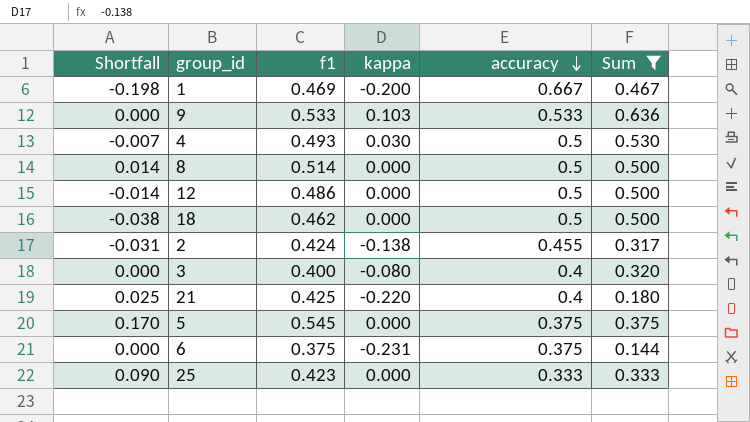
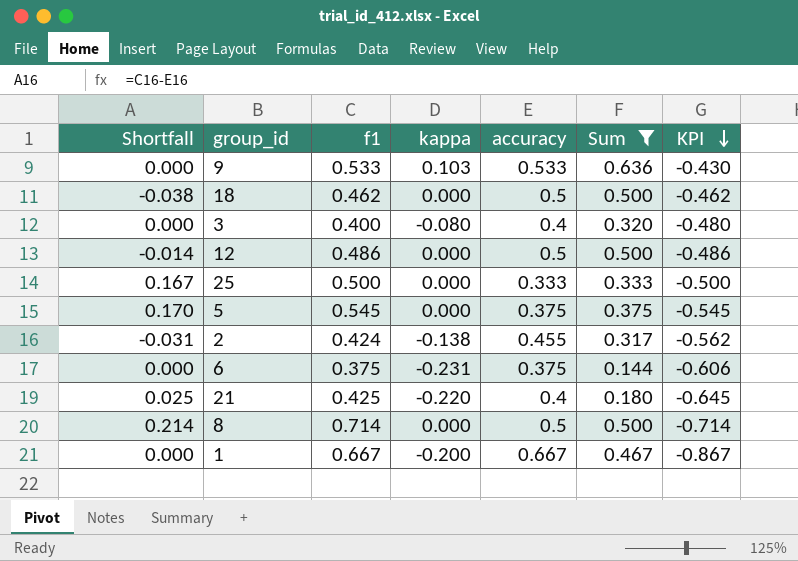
row order: accuracy descending -> KPI descending
column KPI | formula: none -> [kappa] - [f1]
row 4: -0.007 | 0.493 | 0.030 | 0.5 | 0.530 -> none
25 | Shortfall: 0.090 -> 0.167
25 | f1: 0.423 -> 0.500
8 | Shortfall: 0.014 -> 0.214
8 | f1: 0.514 -> 0.714
1 | Shortfall: -0.198 -> 0.000
1 | f1: 0.469 -> 0.667

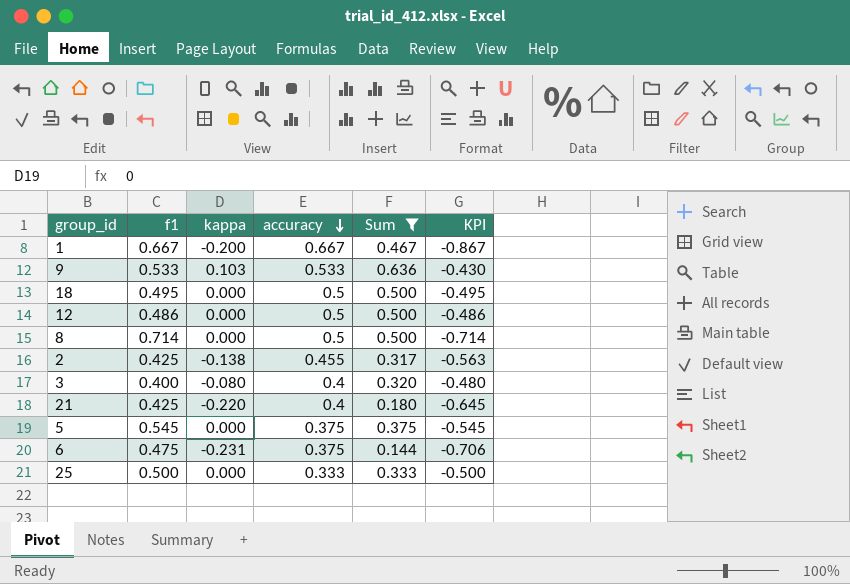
row order: KPI descending -> accuracy descending
column Shortfall | formula: [f1] - [accuracy] -> none
18 | f1: 0.462 -> 0.495
18 | KPI: -0.462 -> -0.495
2 | f1: 0.424 -> 0.425
2 | KPI: -0.562 -> -0.563
6 | f1: 0.375 -> 0.475
6 | KPI: -0.606 -> -0.706

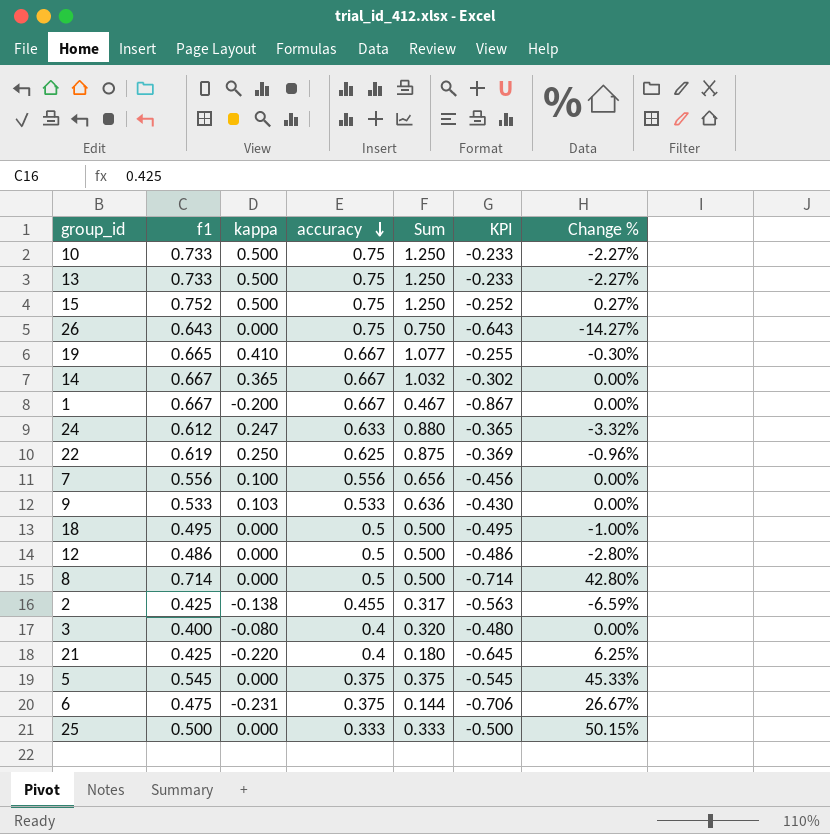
filter: Sum <= 0.636 -> none
column Change % | formula: none -> ([f1] - [accuracy]) / [accuracy]

